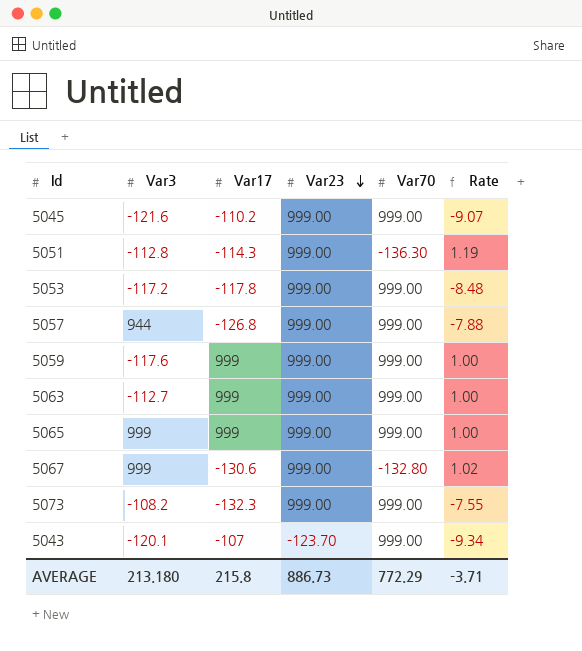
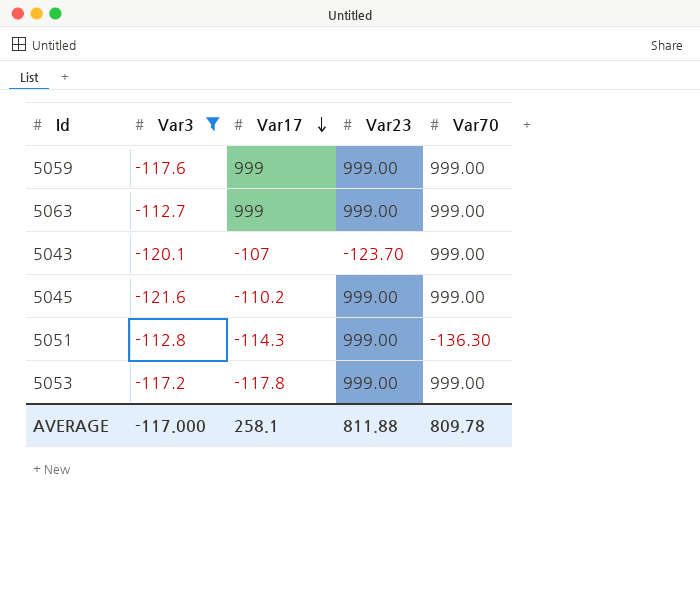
filter: none -> Var3 <= -112.7
row order: Var23 descending -> Var17 descending
column Rate | formula: [Var70] / [Var17] -> none
AVERAGE | Var3: 213.180 -> -117.000
AVERAGE | Var17: 215.8 -> 258.1
AVERAGE | Var23: 886.73 -> 811.88
AVERAGE | Var70: 772.29 -> 809.78

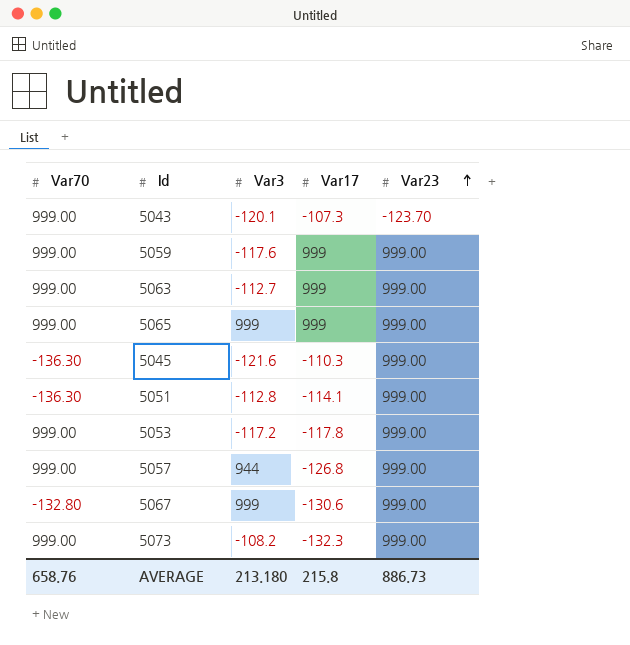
filter: Var3 <= -112.7 -> none
row order: Var17 descending -> Var23 ascending
column Var70 | position: 5 -> 1
5043 | Var17: -107 -> -107.3
5045 | Var70: 999.00 -> -136.30
5045 | Var17: -110.2 -> -110.3
5051 | Var17: -114.3 -> -114.1
AVERAGE | Var70: 809.78 -> 658.76
AVERAGE | Var3: -117.000 -> 213.180
AVERAGE | Var17: 258.1 -> 215.8
AVERAGE | Var23: 811.88 -> 886.73

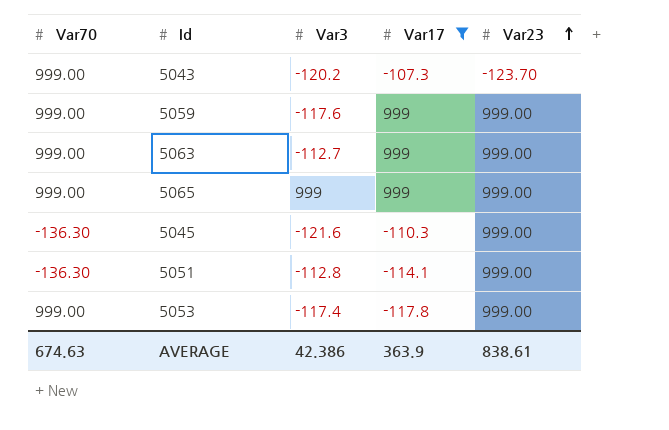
filter: none -> Var17 >= -117.8
5043 | Var3: -120.1 -> -120.2
5053 | Var3: -117.2 -> -117.4
AVERAGE | Var70: 658.76 -> 674.63
AVERAGE | Var3: 213.180 -> 42.386
AVERAGE | Var17: 215.8 -> 363.9
AVERAGE | Var23: 886.73 -> 838.61

